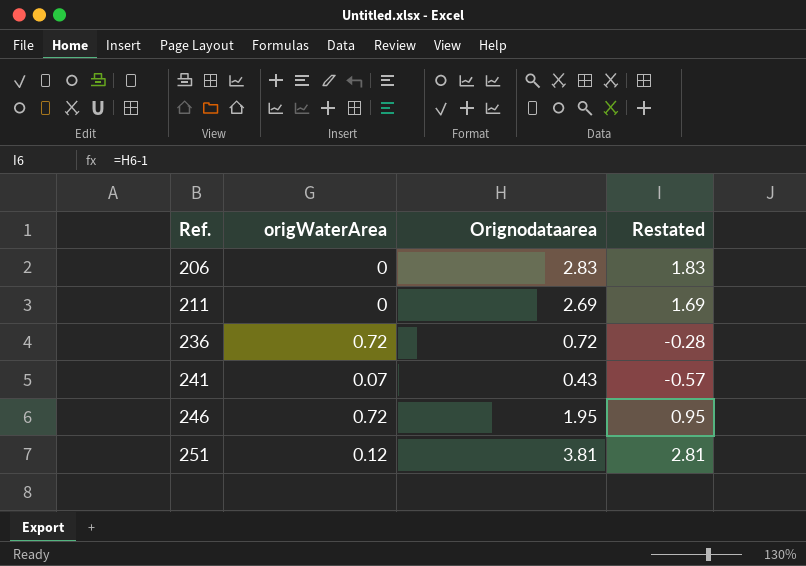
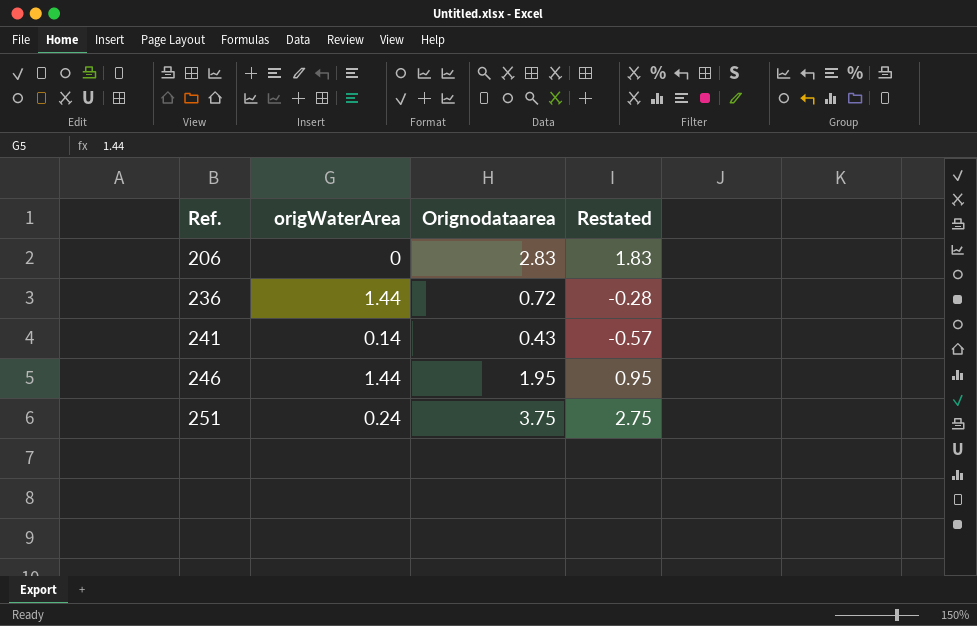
row 211: 0 | 2.69 | 1.69 -> none
236 | origWaterArea: 0.72 -> 1.44
241 | origWaterArea: 0.07 -> 0.14
246 | origWaterArea: 0.72 -> 1.44
251 | origWaterArea: 0.12 -> 0.24
251 | Orignodataarea: 3.81 -> 3.75
251 | Restated: 2.81 -> 2.75

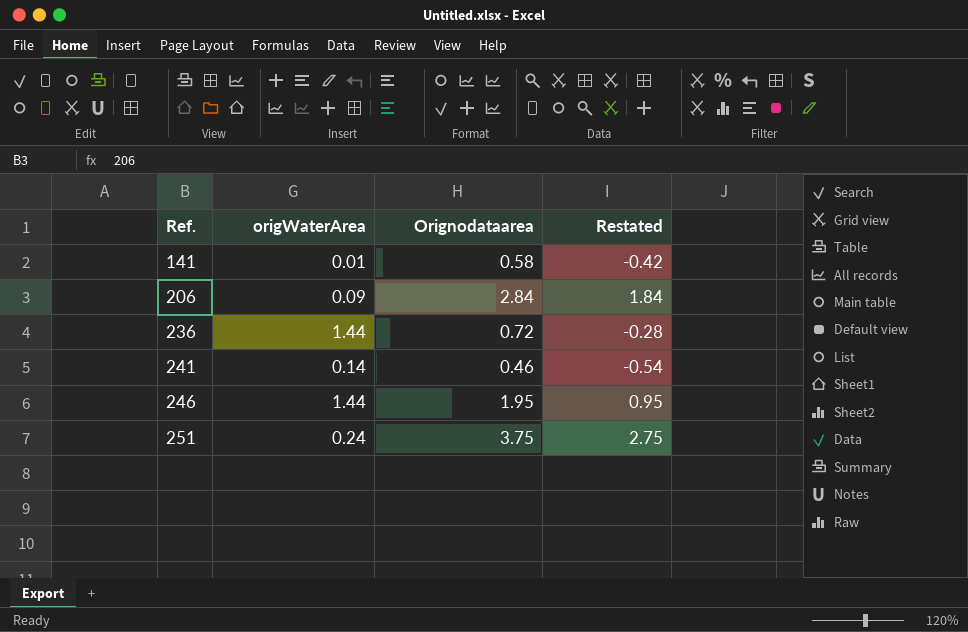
row 141: none -> 0.01 | 0.58 | -0.42
206 | origWaterArea: 0 -> 0.09
206 | Orignodataarea: 2.83 -> 2.84
206 | Restated: 1.83 -> 1.84
241 | Orignodataarea: 0.43 -> 0.46
241 | Restated: -0.57 -> -0.54

